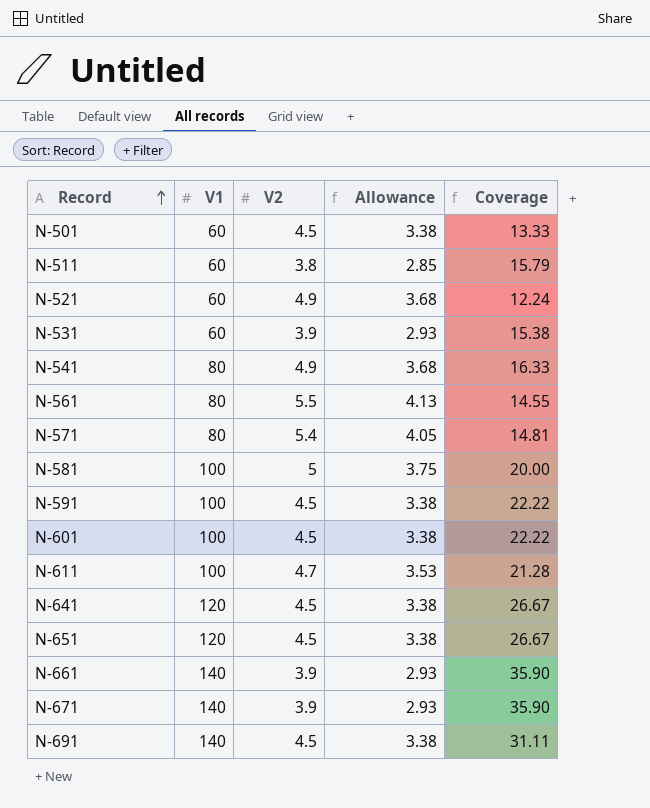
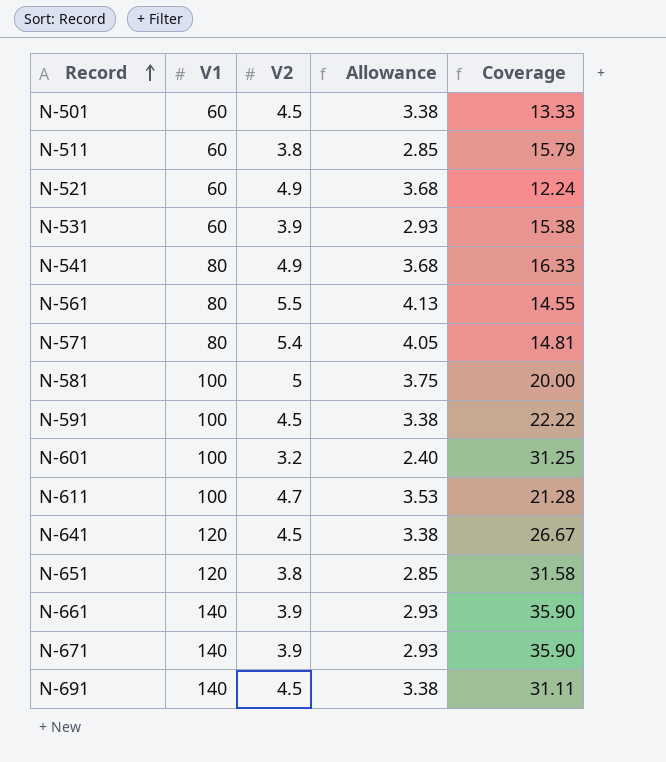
N-601 | V2: 4.5 -> 3.2
N-601 | Allowance: 3.38 -> 2.40
N-601 | Coverage: 22.22 -> 31.25
N-651 | V2: 4.5 -> 3.8
N-651 | Allowance: 3.38 -> 2.85
N-651 | Coverage: 26.67 -> 31.58

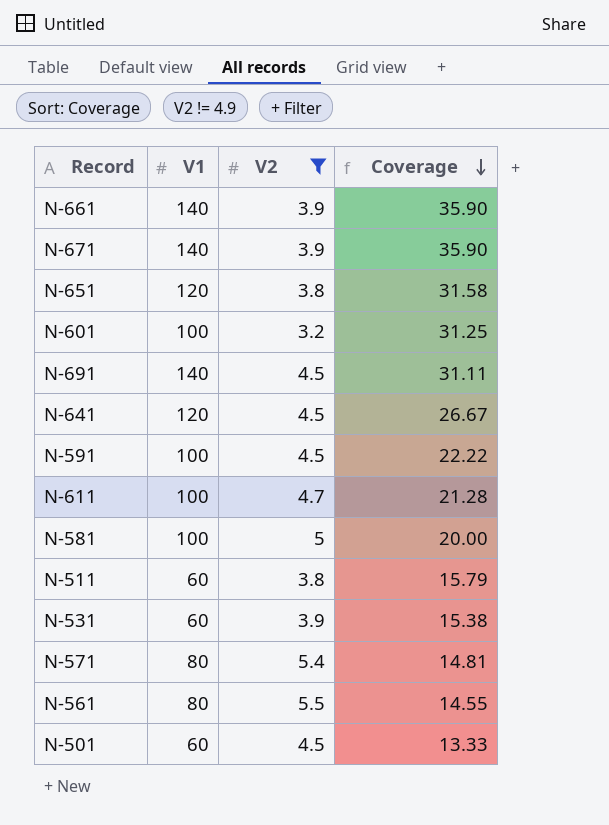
filter: none -> V2 != 4.9
row order: Record ascending -> Coverage descending
column Allowance | formula: [V2] * 0.75 -> none

